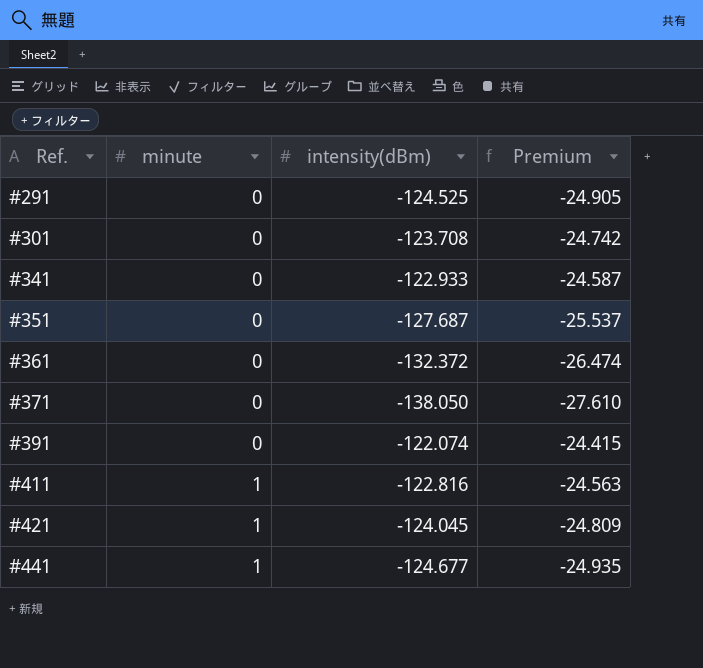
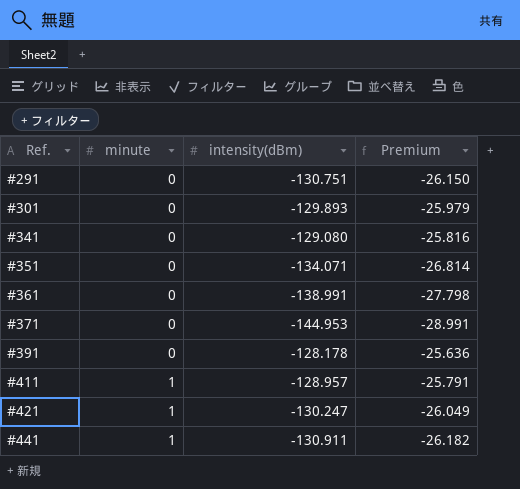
#291 | intensity(dBm): -124.525 -> -130.751
#291 | Premium: -24.905 -> -26.150
#301 | intensity(dBm): -123.708 -> -129.893
#301 | Premium: -24.742 -> -25.979
#341 | intensity(dBm): -122.933 -> -129.080
#341 | Premium: -24.587 -> -25.816
#351 | intensity(dBm): -127.687 -> -134.071
#351 | Premium: -25.537 -> -26.814
#361 | intensity(dBm): -132.372 -> -138.991
#361 | Premium: -26.474 -> -27.798
#371 | intensity(dBm): -138.050 -> -144.953
#371 | Premium: -27.610 -> -28.991
#391 | intensity(dBm): -122.074 -> -128.178
#391 | Premium: -24.415 -> -25.636
#411 | intensity(dBm): -122.816 -> -128.957
#411 | Premium: -24.563 -> -25.791
#421 | intensity(dBm): -124.045 -> -130.247
#421 | Premium: -24.809 -> -26.049
#441 | intensity(dBm): -124.677 -> -130.911
#441 | Premium: -24.935 -> -26.182

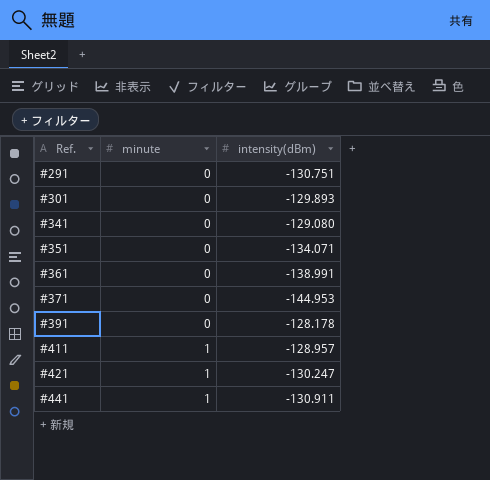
column Premium | formula: [intensity(dBm)] * 0.2 -> none

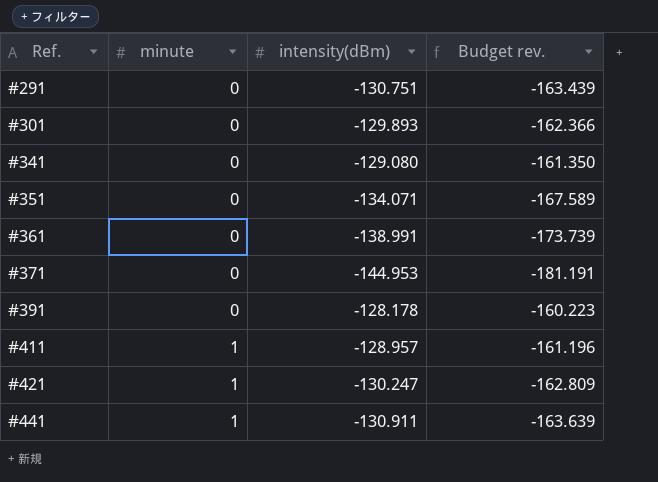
column Budget rev. | formula: none -> [intensity(dBm)] * 1.25

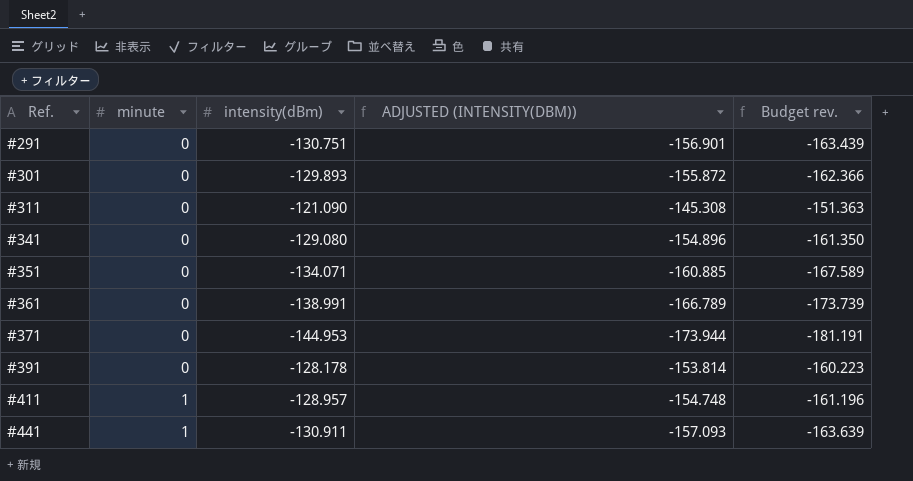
column ADJUSTED (INTENSITY(DBM)) | formula: none -> [intensity(dBm)] * 1.2
row #421: 1 | -130.247 | -162.809 -> none
row #311: none -> 0 | -121.090 | -145.308 | -151.363

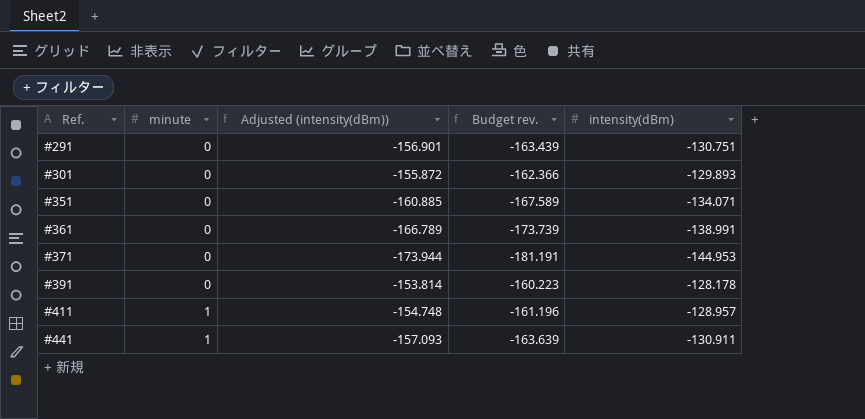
column name: ADJUSTED (INTENSITY(DBM)) -> Adjusted (intensity(dBm))
column intensity(dBm) | position: 3 -> 5
row #311: 0 | -121.090 | -145.308 | -151.363 -> none
row #341: 0 | -129.080 | -154.896 | -161.350 -> none

